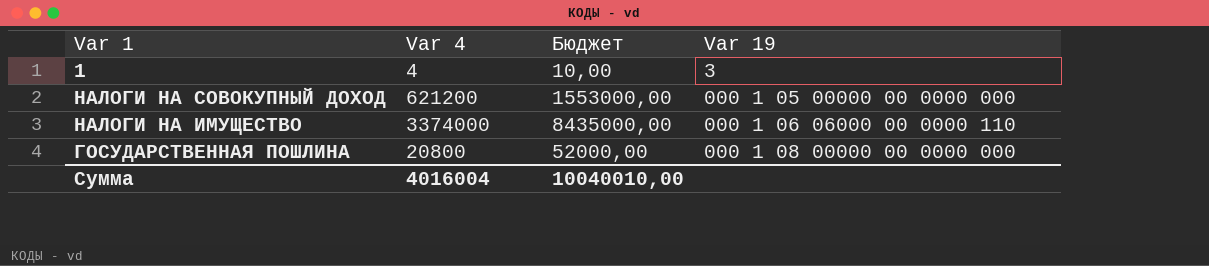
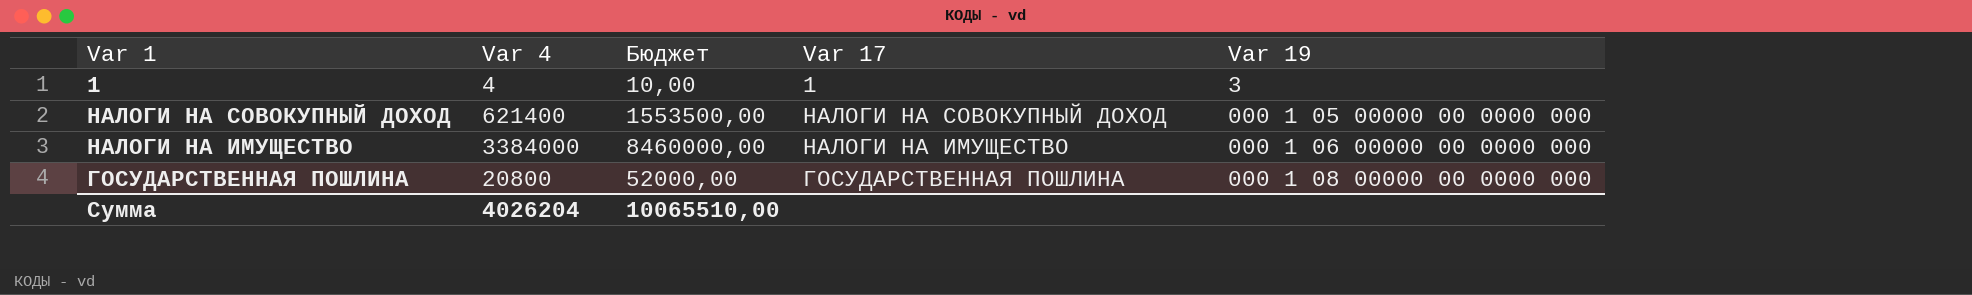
column Var 17 | position: none -> 4
НАЛОГИ НА СОВОКУПНЫЙ ДОХОД | Var 4: 621200 -> 621400
НАЛОГИ НА СОВОКУПНЫЙ ДОХОД | Бюджет: 1553000,00 -> 1553500,00
НАЛОГИ НА ИМУЩЕСТВО | Var 4: 3374000 -> 3384000
НАЛОГИ НА ИМУЩЕСТВО | Бюджет: 8435000,00 -> 8460000,00
НАЛОГИ НА ИМУЩЕСТВО | Var 19: 000 1 06 06000 00 0000 110 -> 000 1 06 00000 00 0000 000
Сумма | Var 4: 4016004 -> 4026204
Сумма | Бюджет: 10040010,00 -> 10065510,00

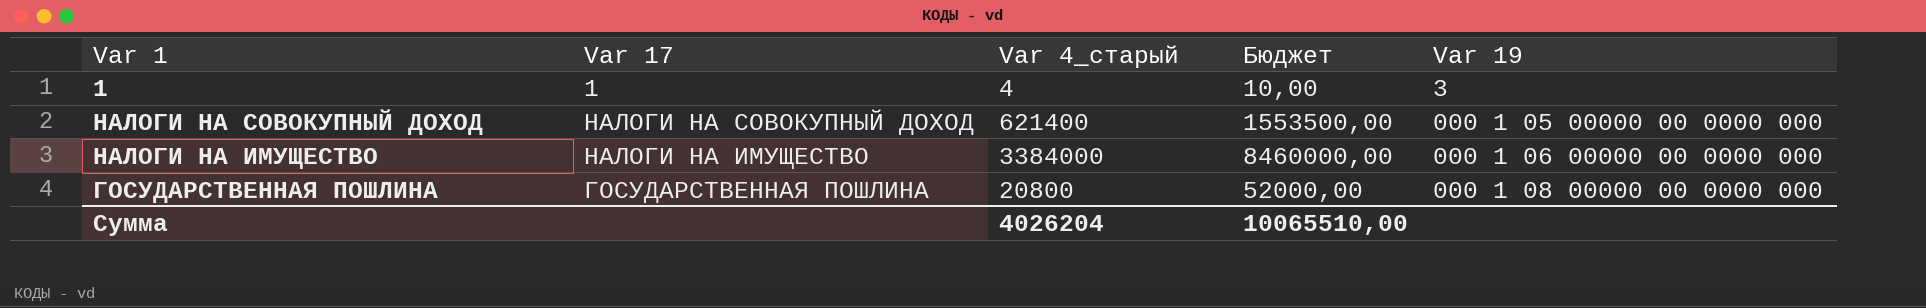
column Var 17 | position: 4 -> 2
column name: Var 4 -> Var 4_старый

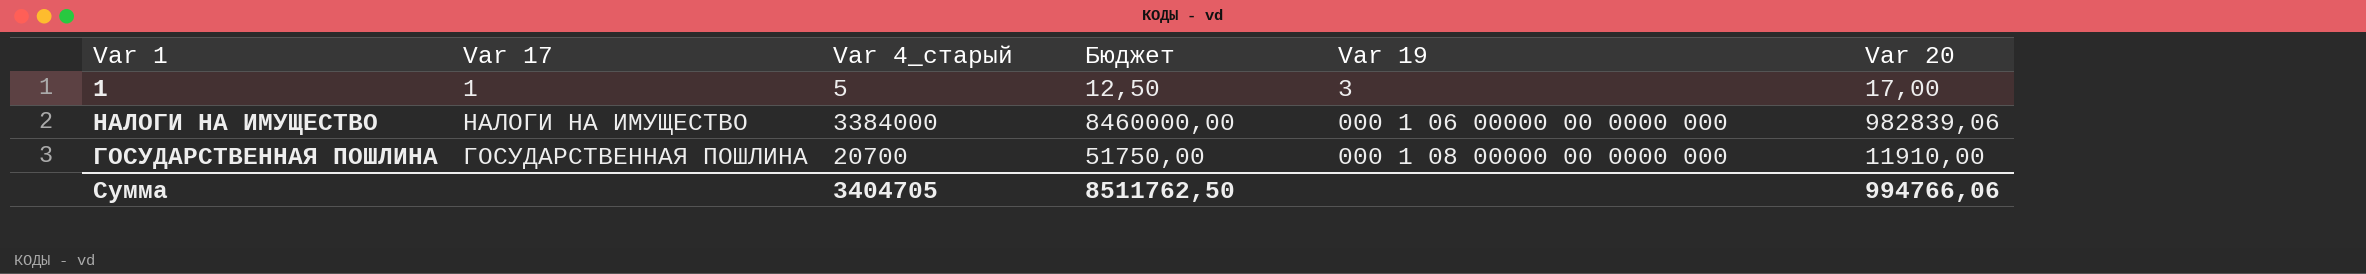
column Var 20 | position: none -> 6
row НАЛОГИ НА СОВОКУПНЫЙ ДОХОД: НАЛОГИ НА СОВОКУПНЫЙ ДОХОД | 621400 | 1553500,00 | 000 1 05 00000 00 0000 000 -> none
1 | Var 4_старый: 4 -> 5
1 | Бюджет: 10,00 -> 12,50
ГОСУДАРСТВЕННАЯ ПОШЛИНА | Var 4_старый: 20800 -> 20700
ГОСУДАРСТВЕННАЯ ПОШЛИНА | Бюджет: 52000,00 -> 51750,00
Сумма | Var 4_старый: 4026204 -> 3404705
Сумма | Бюджет: 10065510,00 -> 8511762,50

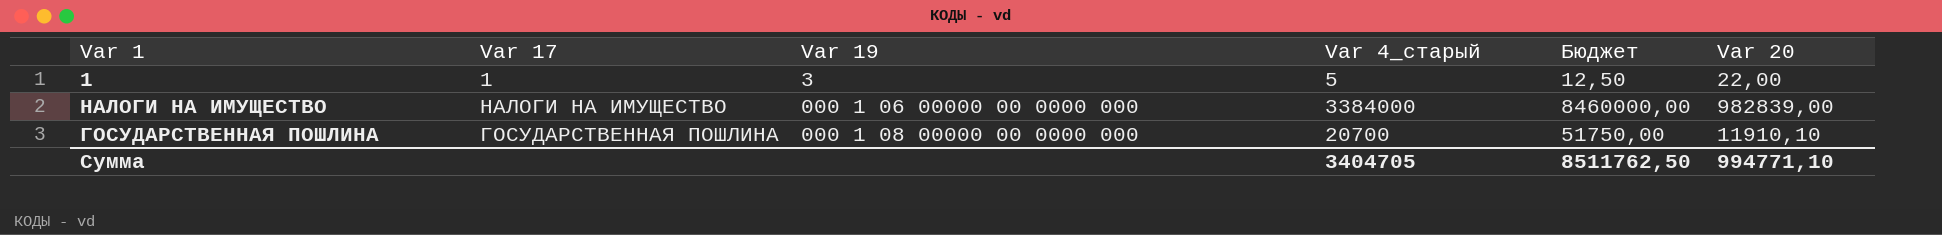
column Var 19 | position: 5 -> 3
1 | Var 20: 17,00 -> 22,00
НАЛОГИ НА ИМУЩЕСТВО | Var 20: 982839,06 -> 982839,00
ГОСУДАРСТВЕННАЯ ПОШЛИНА | Var 20: 11910,00 -> 11910,10
Сумма | Var 20: 994766,06 -> 994771,10

